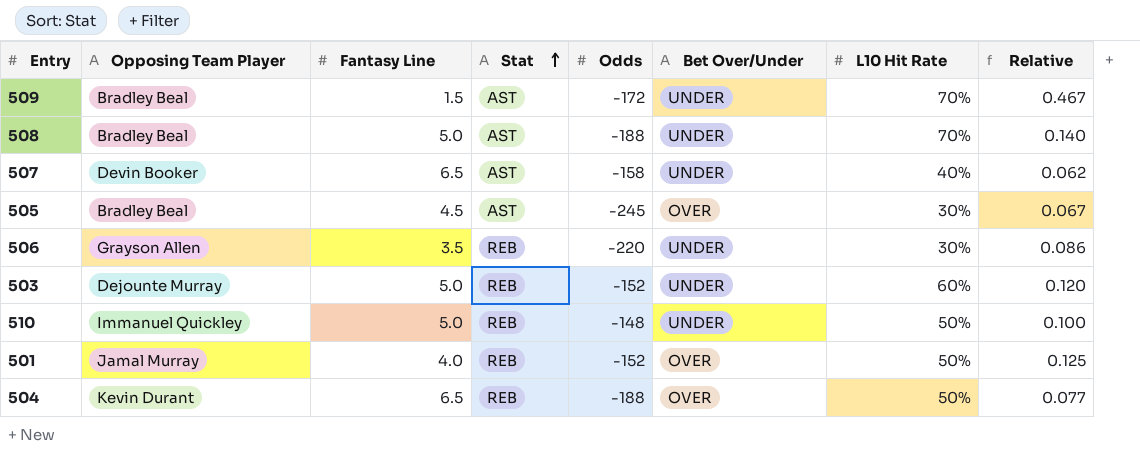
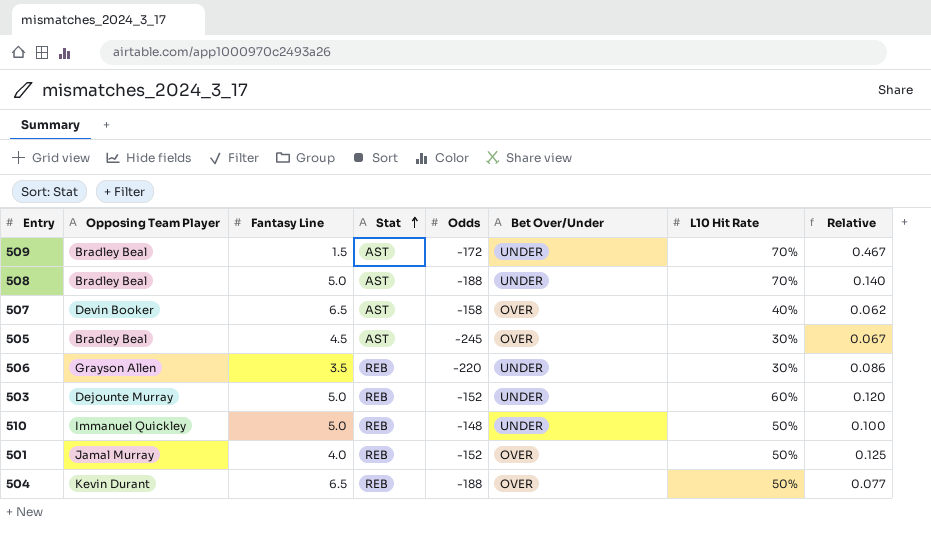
507 | Bet Over/Under: UNDER -> OVER

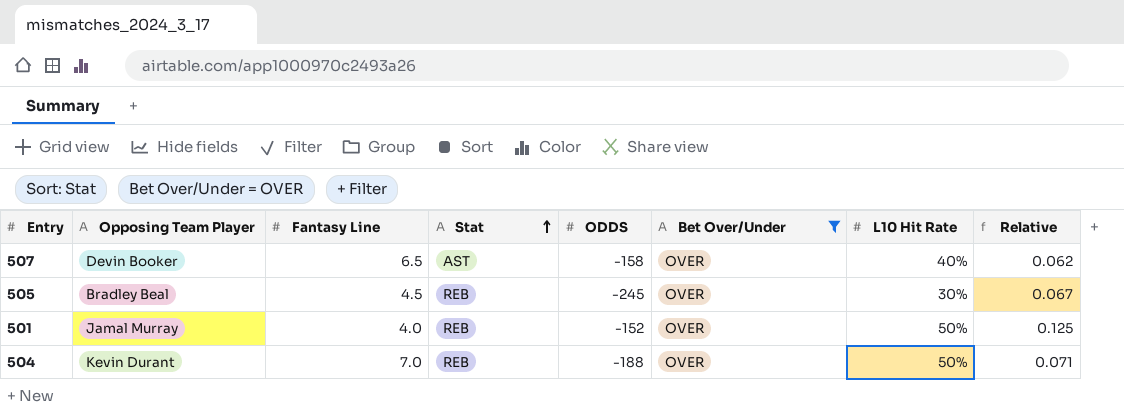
filter: none -> Bet Over/Under = OVER
column name: Odds -> ODDS
505 | Stat: AST -> REB
504 | Fantasy Line: 6.5 -> 7.0
504 | Relative: 0.077 -> 0.071

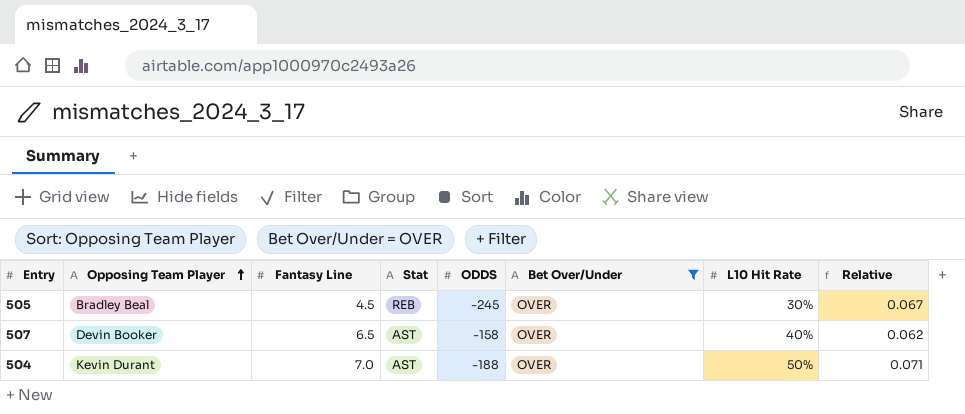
row order: Stat ascending -> Opposing Team Player ascending
row 501: Jamal Murray | 4.0 | REB | -152 | OVER | 50% | 0.125 -> none
504 | Stat: REB -> AST

